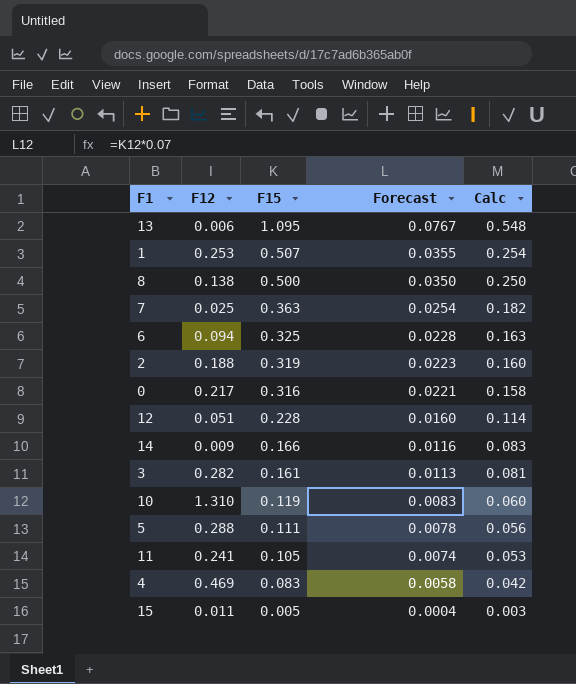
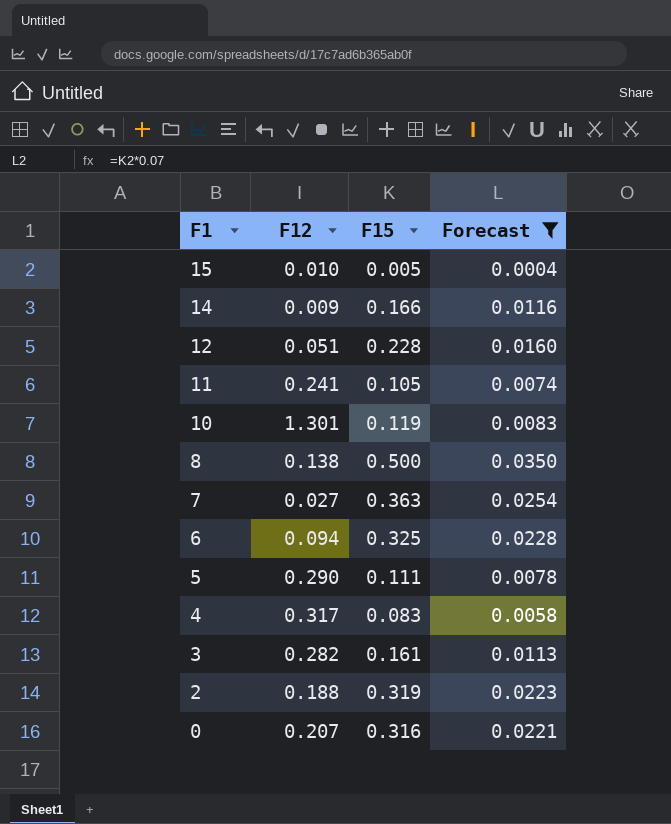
filter: none -> Forecast <= 0.0350
row order: F15 descending -> F1 descending
column Calc | formula: [F15] * 0.5 -> none
15 | F12: 0.011 -> 0.010
10 | F12: 1.310 -> 1.301
7 | F12: 0.025 -> 0.027
5 | F12: 0.288 -> 0.290
4 | F12: 0.469 -> 0.317
0 | F12: 0.217 -> 0.207

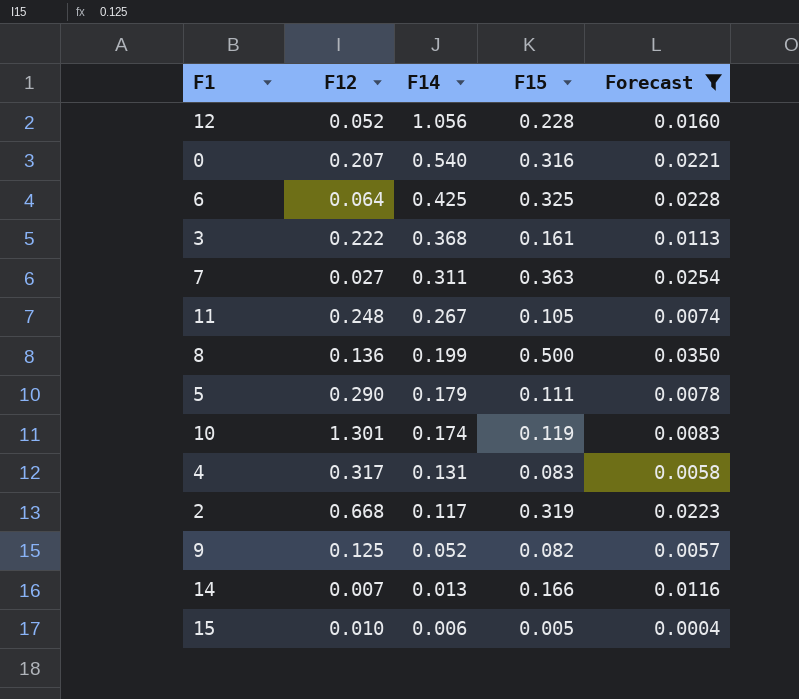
row order: F1 descending -> F14 descending
column F14 | position: none -> 3
12 | F12: 0.051 -> 0.052
6 | F12: 0.094 -> 0.064
3 | F12: 0.282 -> 0.222
11 | F12: 0.241 -> 0.248
8 | F12: 0.138 -> 0.136
2 | F12: 0.188 -> 0.668
row 9: none -> 0.125 | 0.052 | 0.082 | 0.0057
14 | F12: 0.009 -> 0.007

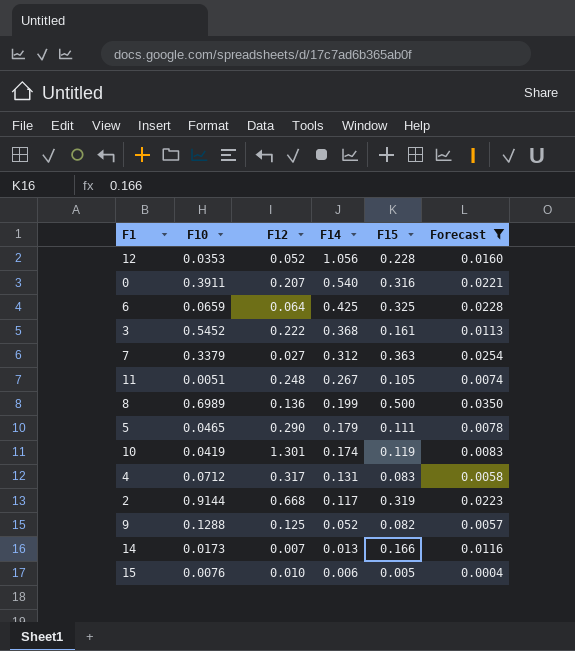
column F10 | position: none -> 2
7 | F14: 0.311 -> 0.312

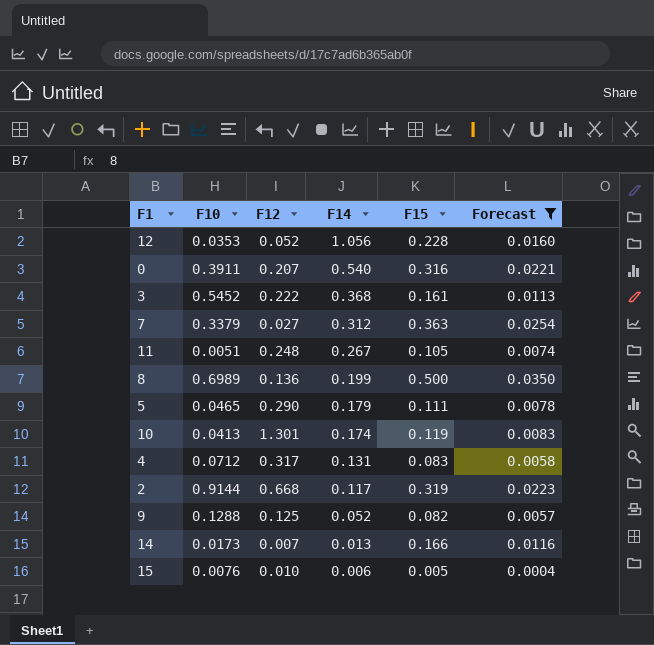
row 6: 0.0659 | 0.064 | 0.425 | 0.325 | 0.0228 -> none
10 | F10: 0.0419 -> 0.0413

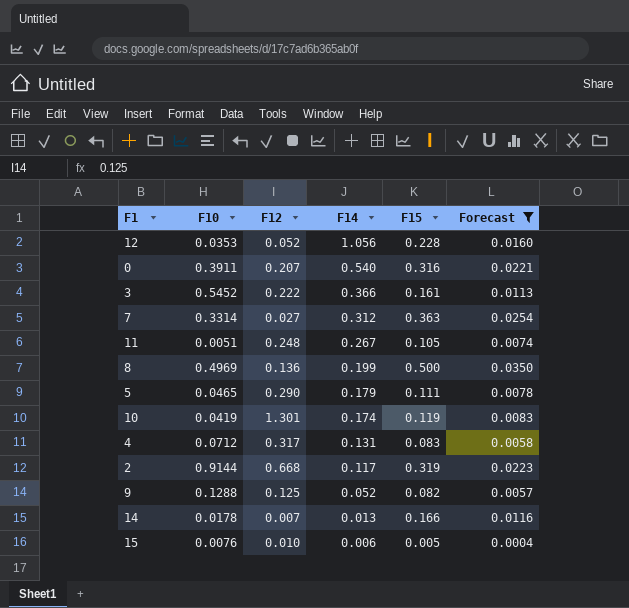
3 | F14: 0.368 -> 0.366
7 | F10: 0.3379 -> 0.3314
8 | F10: 0.6989 -> 0.4969
10 | F10: 0.0413 -> 0.0419
14 | F10: 0.0173 -> 0.0178

